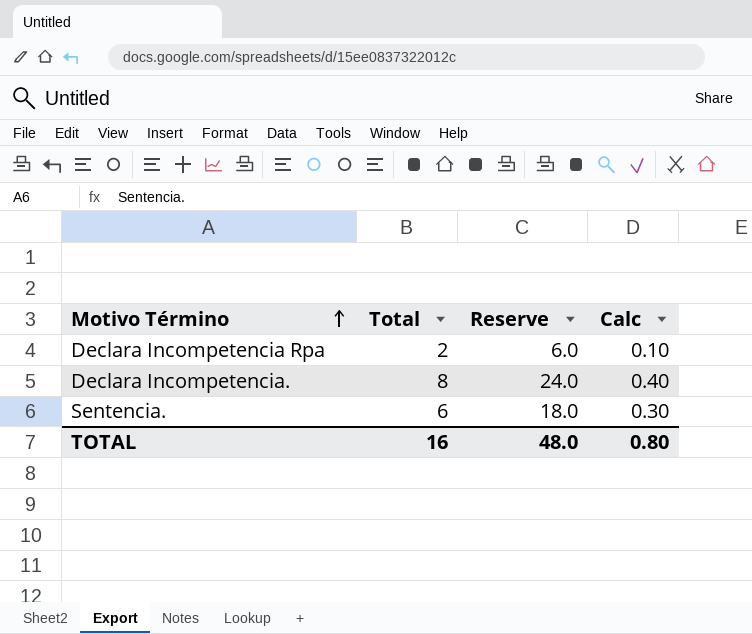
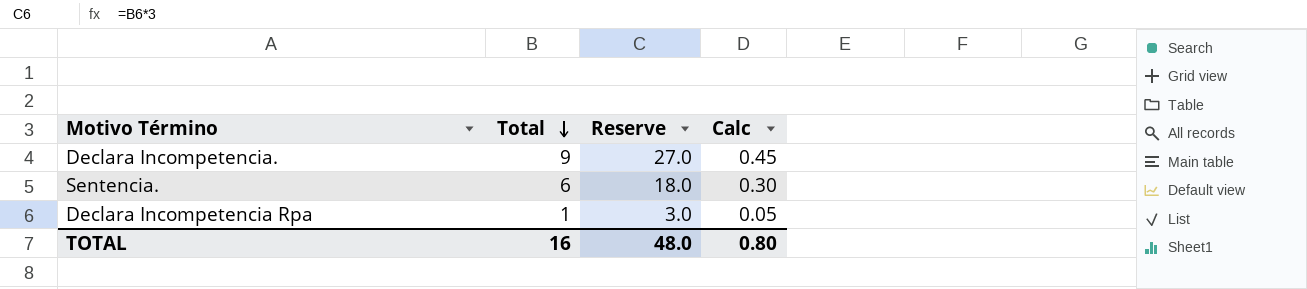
row order: Motivo Término ascending -> Total descending
Declara Incompetencia. | Total: 8 -> 9
Declara Incompetencia. | Reserve: 24.0 -> 27.0
Declara Incompetencia. | Calc: 0.40 -> 0.45
Declara Incompetencia Rpa | Total: 2 -> 1
Declara Incompetencia Rpa | Reserve: 6.0 -> 3.0
Declara Incompetencia Rpa | Calc: 0.10 -> 0.05

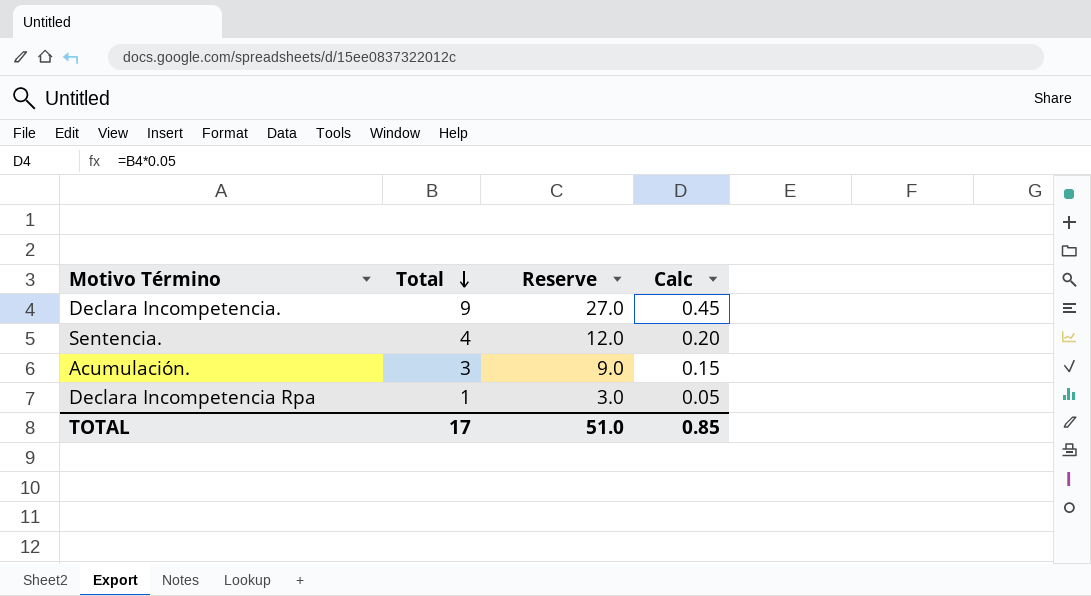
Sentencia. | Total: 6 -> 4
Sentencia. | Reserve: 18.0 -> 12.0
Sentencia. | Calc: 0.30 -> 0.20
row Acumulación.: none -> 3 | 9.0 | 0.15
TOTAL | Total: 16 -> 17
TOTAL | Reserve: 48.0 -> 51.0
TOTAL | Calc: 0.80 -> 0.85

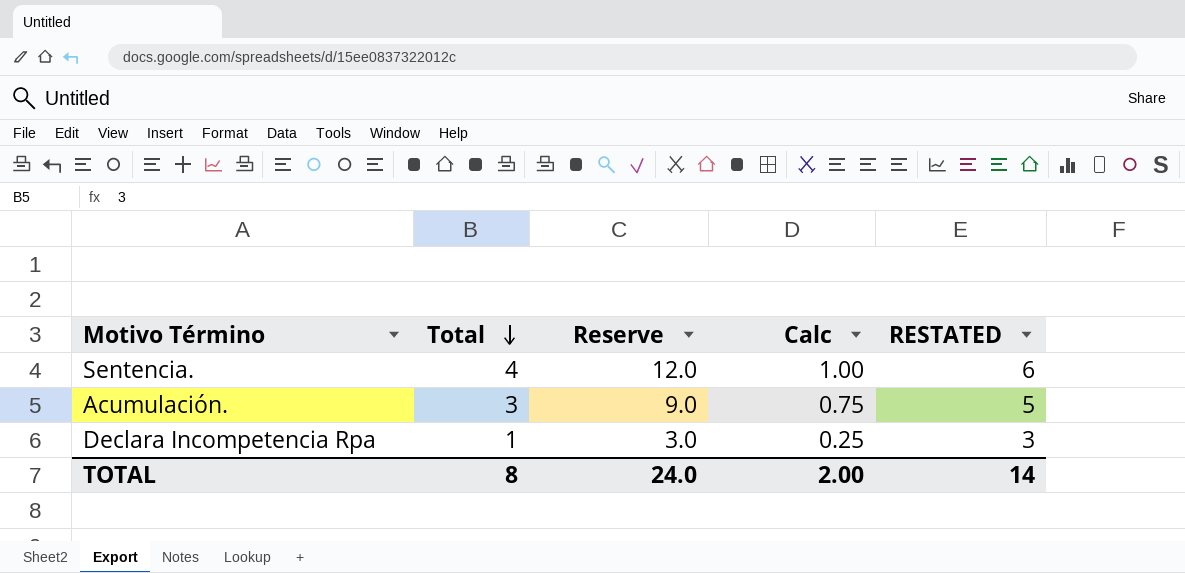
column Calc | formula: [Total] * 0.05 -> [Total] * 0.25
column RESTATED | formula: none -> [Total] + 2
row Declara Incompetencia.: 9 | 27.0 | 0.45 -> none
TOTAL | Total: 17 -> 8
TOTAL | Reserve: 51.0 -> 24.0
TOTAL | Calc: 0.85 -> 2.00

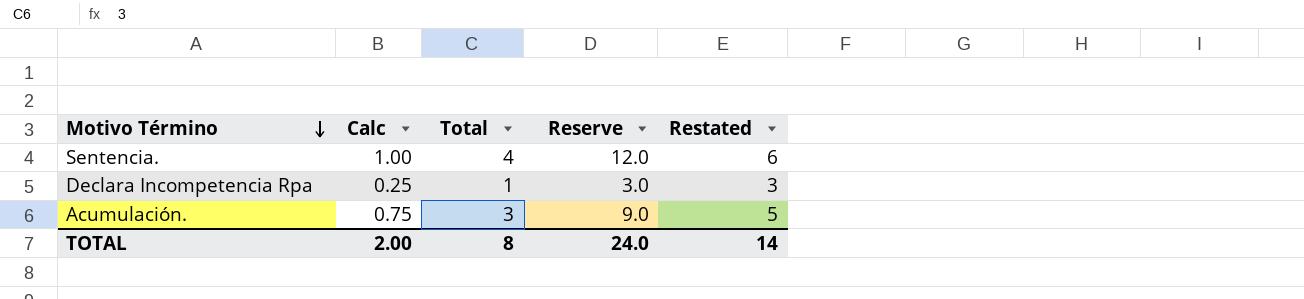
row order: Total descending -> Motivo Término descending
column Calc | position: 4 -> 2
column name: RESTATED -> Restated

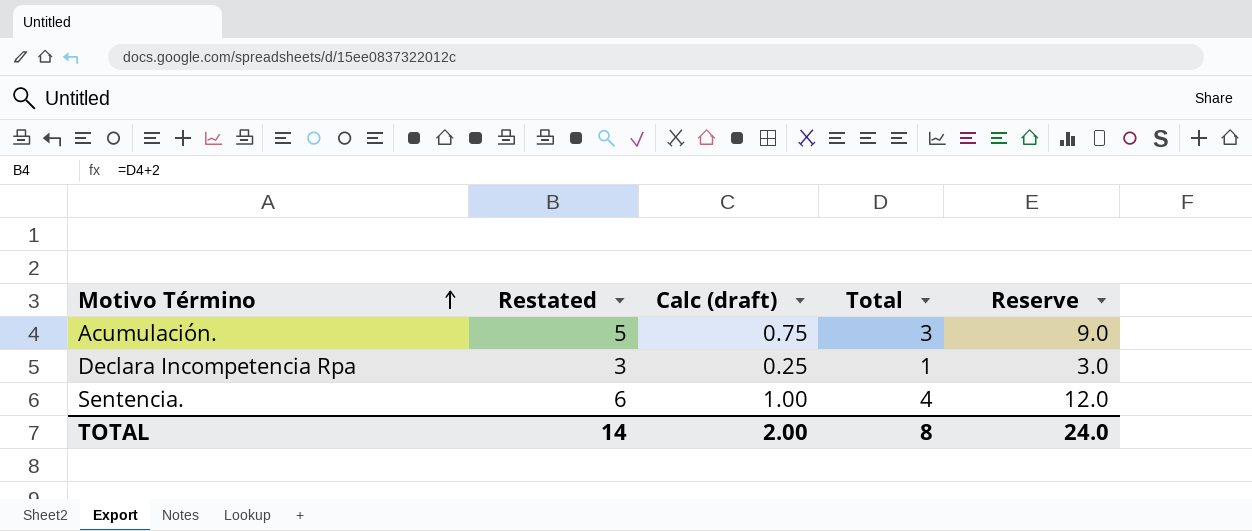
row order: Motivo Término descending -> Motivo Término ascending
column Restated | position: 5 -> 2
column name: Calc -> Calc (draft)

